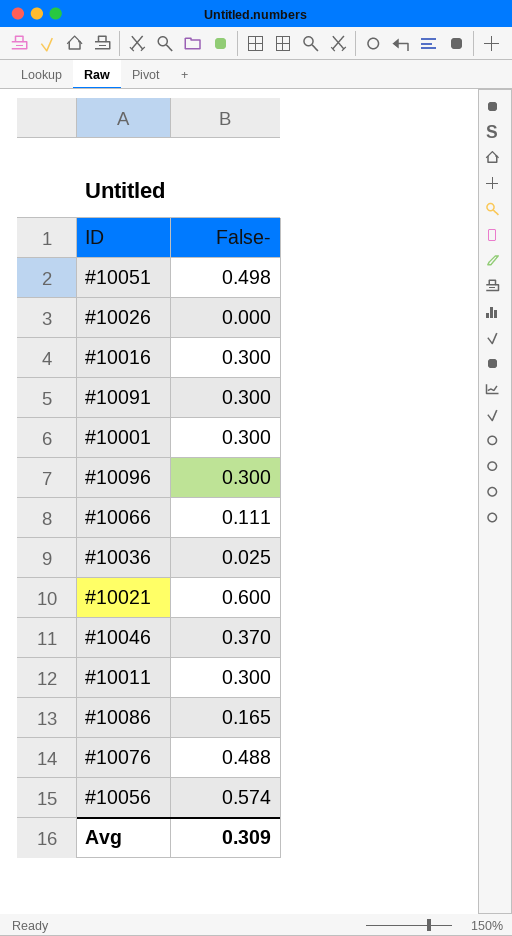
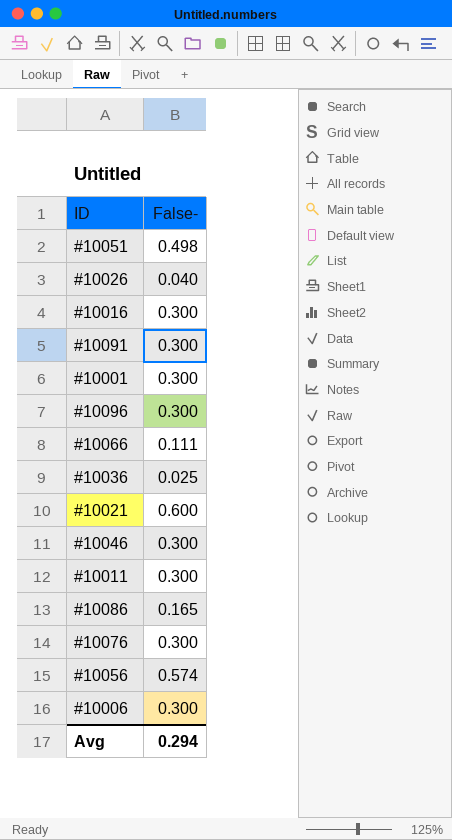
#10026 | False-: 0.000 -> 0.040
#10046 | False-: 0.370 -> 0.300
#10076 | False-: 0.488 -> 0.300
row #10006: none -> 0.300
Avg | False-: 0.309 -> 0.294

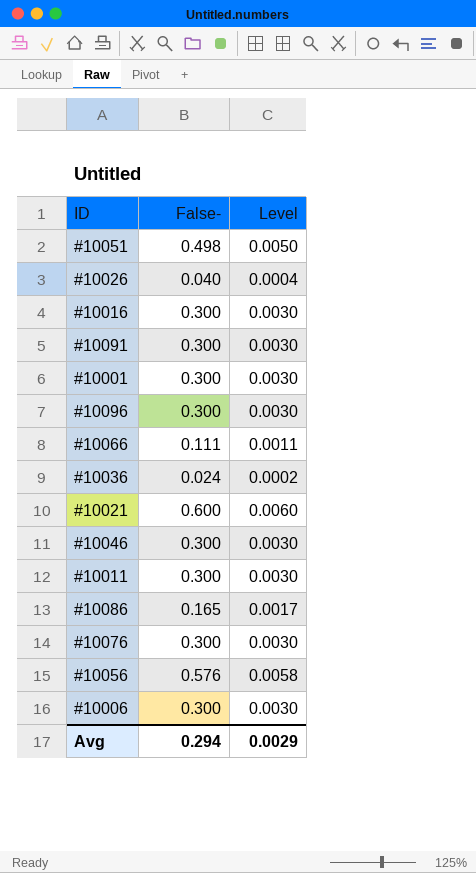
column Level | formula: none -> [False-] * 0.01
#10036 | False-: 0.025 -> 0.024
#10056 | False-: 0.574 -> 0.576

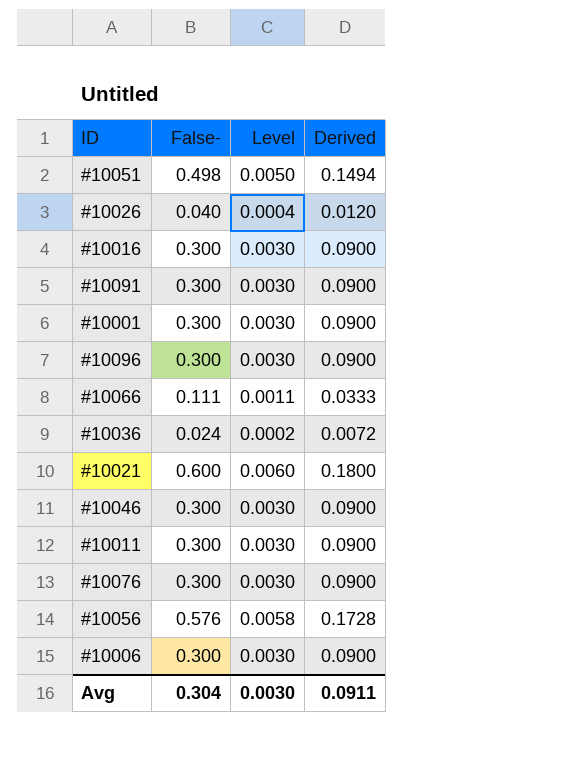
column Derived | formula: none -> [False-] * 0.3
row #10086: 0.165 | 0.0017 -> none
Avg | False-: 0.294 -> 0.304
Avg | Level: 0.0029 -> 0.0030

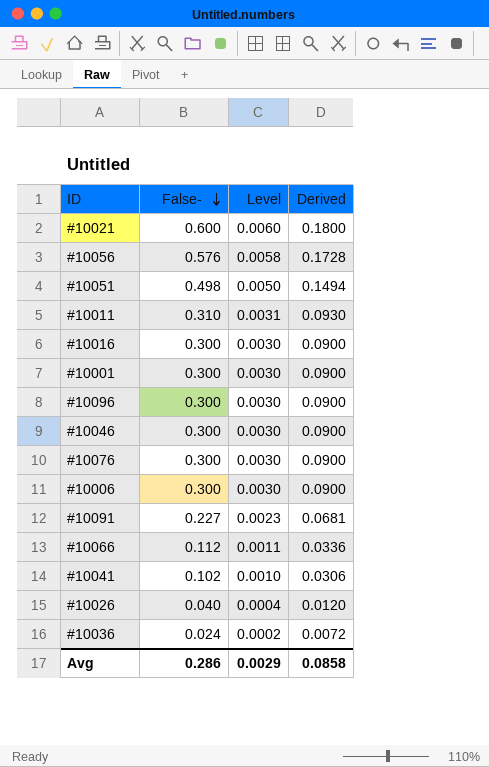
row order: none -> False- descending
#10011 | False-: 0.300 -> 0.310
#10011 | Level: 0.0030 -> 0.0031
#10011 | Derived: 0.0900 -> 0.0930
#10091 | False-: 0.300 -> 0.227
#10091 | Level: 0.0030 -> 0.0023
#10091 | Derived: 0.0900 -> 0.0681
#10066 | False-: 0.111 -> 0.112
#10066 | Derived: 0.0333 -> 0.0336
row #10041: none -> 0.102 | 0.0010 | 0.0306
Avg | False-: 0.304 -> 0.286
Avg | Level: 0.0030 -> 0.0029
Avg | Derived: 0.0911 -> 0.0858

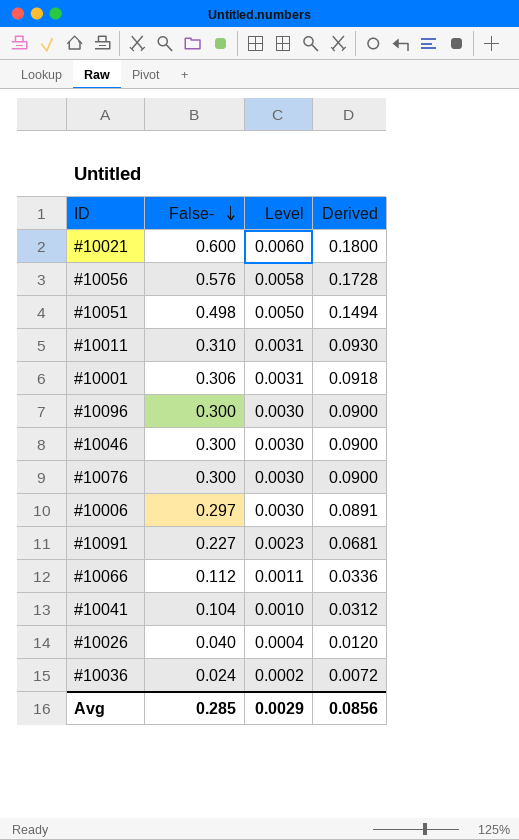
row #10016: 0.300 | 0.0030 | 0.0900 -> none
#10001 | False-: 0.300 -> 0.306
#10001 | Level: 0.0030 -> 0.0031
#10001 | Derived: 0.0900 -> 0.0918
#10006 | False-: 0.300 -> 0.297
#10006 | Derived: 0.0900 -> 0.0891
#10041 | False-: 0.102 -> 0.104
#10041 | Derived: 0.0306 -> 0.0312
Avg | False-: 0.286 -> 0.285
Avg | Derived: 0.0858 -> 0.0856

